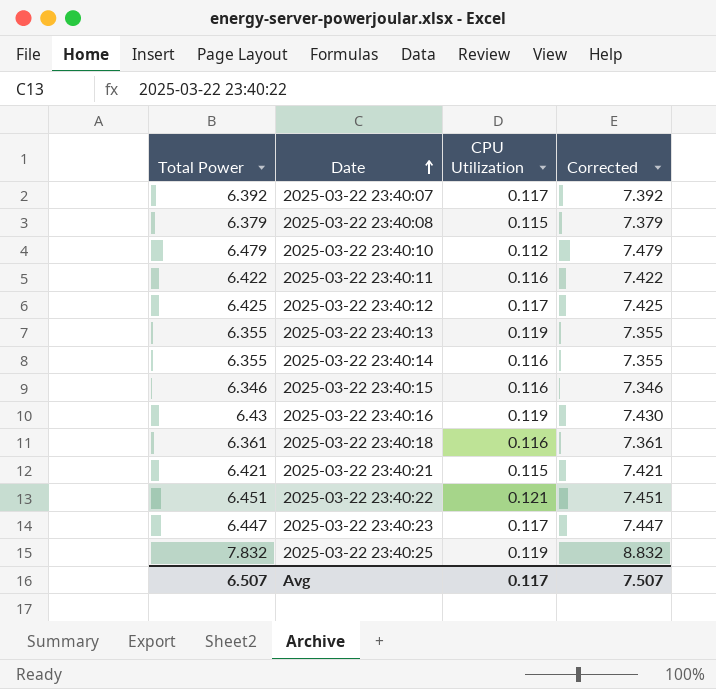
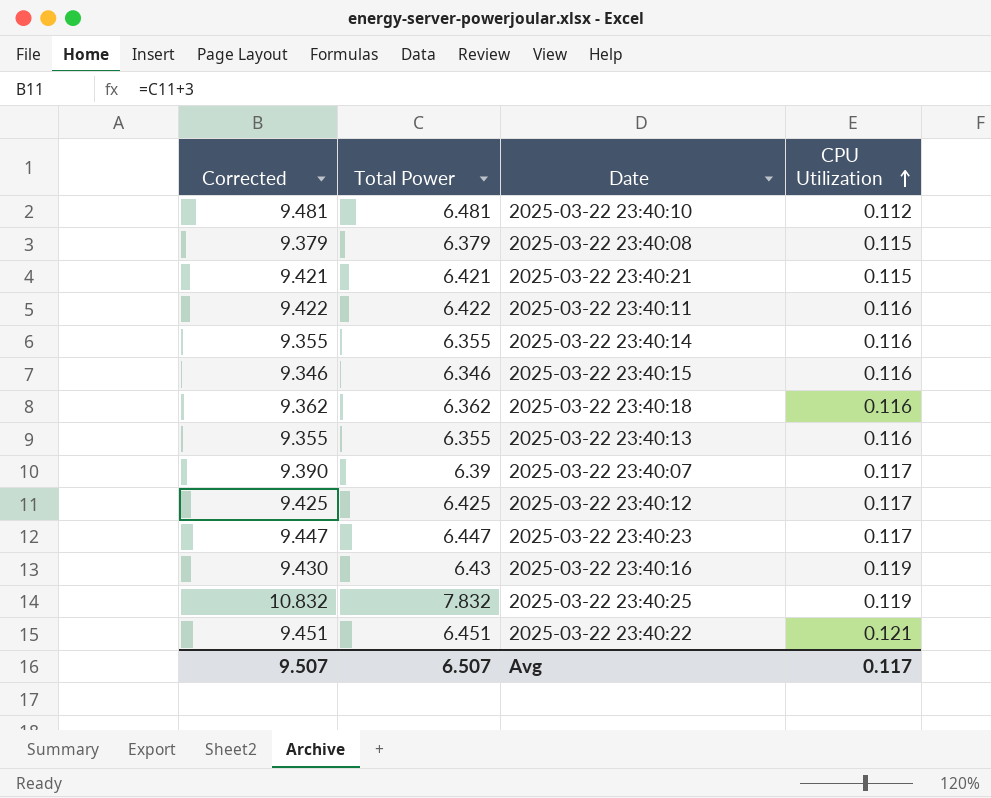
row order: Date ascending -> CPU Utilization ascending
column Corrected | formula: [Total Power] + 1 -> [Total Power] + 3
column Corrected | position: 4 -> 1
2025-03-22 23:40:10 | Total Power: 6.479 -> 6.481
2025-03-22 23:40:18 | Total Power: 6.361 -> 6.362
2025-03-22 23:40:13 | CPU Utilization: 0.119 -> 0.116
2025-03-22 23:40:07 | Total Power: 6.392 -> 6.39
Avg | Corrected: 7.507 -> 9.507

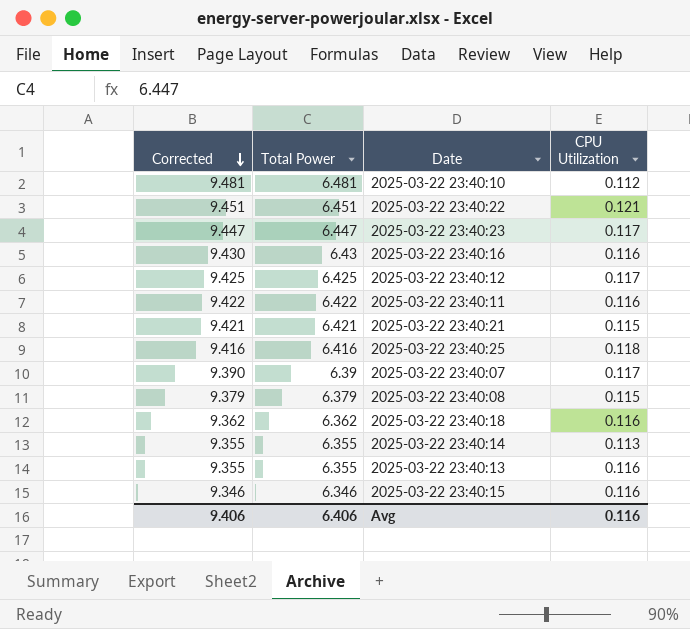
row order: CPU Utilization ascending -> Corrected descending
2025-03-22 23:40:16 | CPU Utilization: 0.119 -> 0.116
2025-03-22 23:40:25 | Corrected: 10.832 -> 9.416
2025-03-22 23:40:25 | Total Power: 7.832 -> 6.416
2025-03-22 23:40:25 | CPU Utilization: 0.119 -> 0.118
2025-03-22 23:40:14 | CPU Utilization: 0.116 -> 0.113
Avg | Corrected: 9.507 -> 9.406
Avg | Total Power: 6.507 -> 6.406
Avg | CPU Utilization: 0.117 -> 0.116

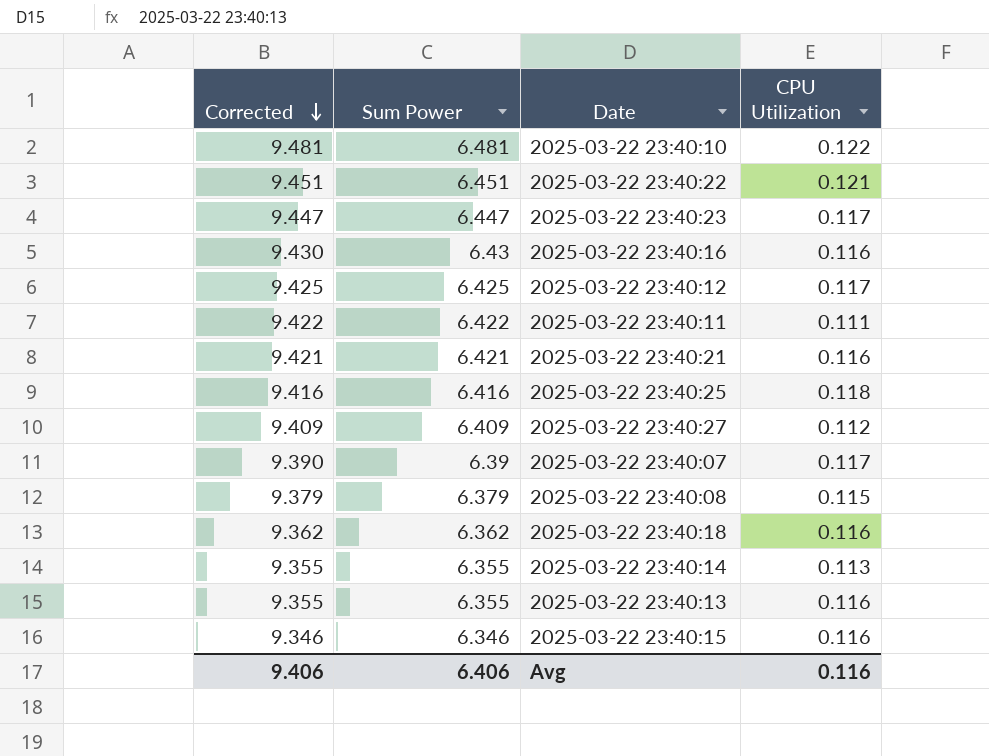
column name: Total Power -> Sum Power
2025-03-22 23:40:10 | CPU Utilization: 0.112 -> 0.122
2025-03-22 23:40:11 | CPU Utilization: 0.116 -> 0.111
2025-03-22 23:40:21 | CPU Utilization: 0.115 -> 0.116
row 2025-03-22 23:40:27: none -> 9.409 | 6.409 | 0.112

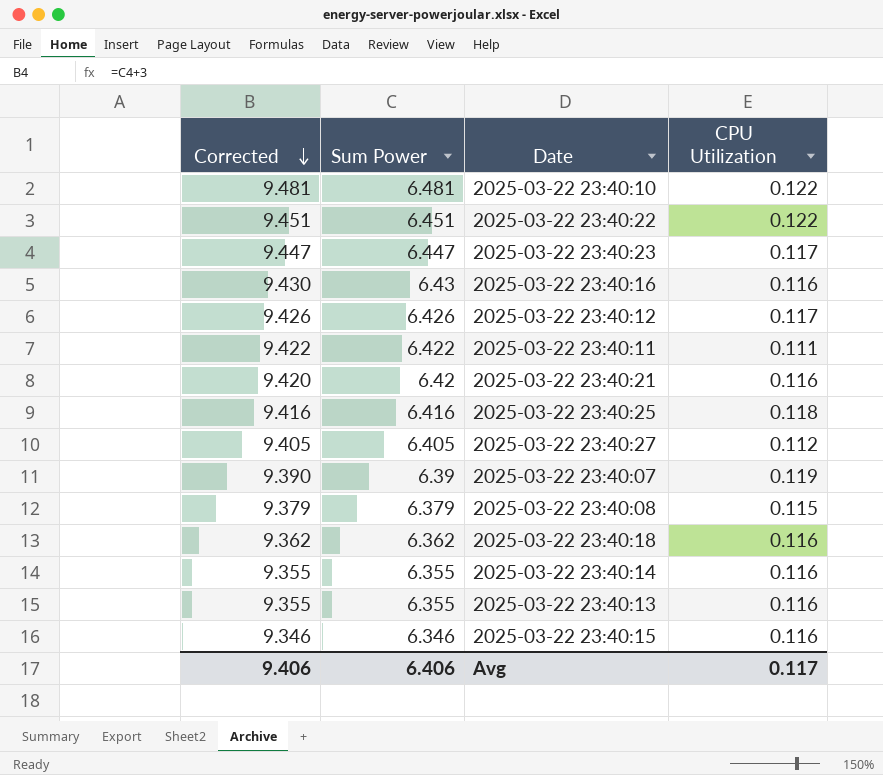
2025-03-22 23:40:22 | CPU Utilization: 0.121 -> 0.122
2025-03-22 23:40:12 | Corrected: 9.425 -> 9.426
2025-03-22 23:40:12 | Sum Power: 6.425 -> 6.426
2025-03-22 23:40:21 | Corrected: 9.421 -> 9.420
2025-03-22 23:40:21 | Sum Power: 6.421 -> 6.42
2025-03-22 23:40:27 | Corrected: 9.409 -> 9.405
2025-03-22 23:40:27 | Sum Power: 6.409 -> 6.405
2025-03-22 23:40:07 | CPU Utilization: 0.117 -> 0.119
2025-03-22 23:40:14 | CPU Utilization: 0.113 -> 0.116
Avg | CPU Utilization: 0.116 -> 0.117

